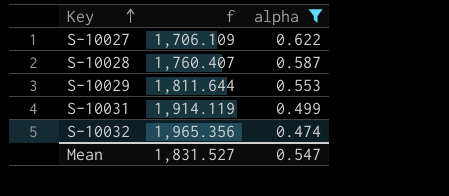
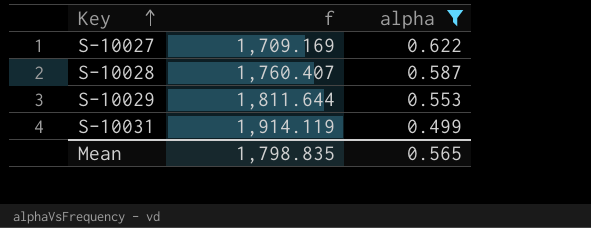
row S-10032: 1,965.356 | 0.474 -> none
S-10027 | f: 1,706.109 -> 1,709.169
Mean | f: 1,831.527 -> 1,798.835
Mean | alpha: 0.547 -> 0.565

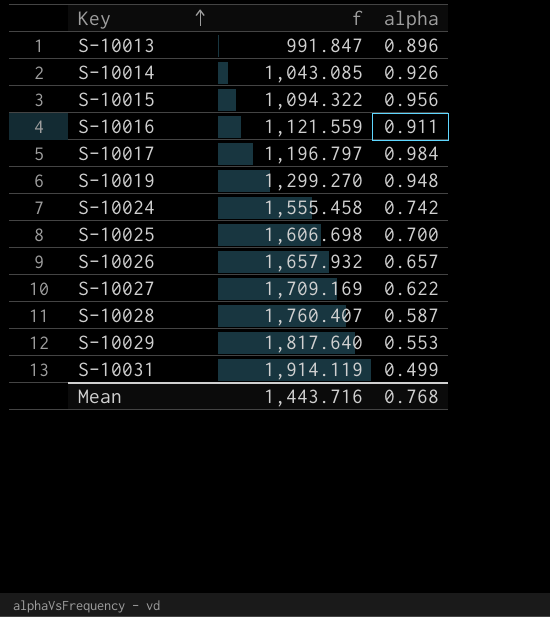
filter: alpha <= 0.622 -> none
S-10029 | f: 1,811.644 -> 1,817.640
Mean | f: 1,798.835 -> 1,443.716
Mean | alpha: 0.565 -> 0.768

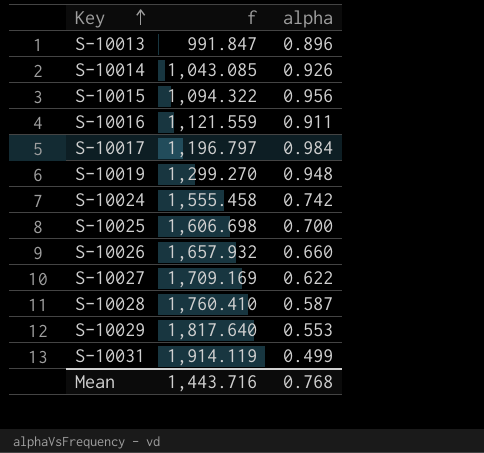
S-10026 | alpha: 0.657 -> 0.660
S-10028 | f: 1,760.407 -> 1,760.410

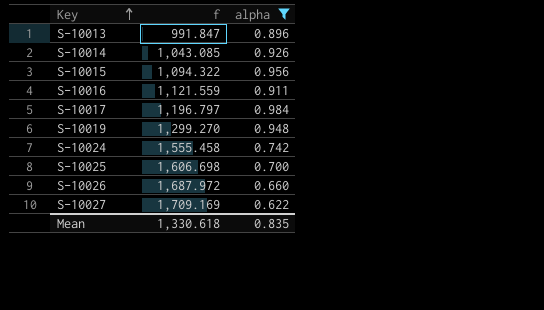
filter: none -> alpha >= 0.622
S-10026 | f: 1,657.932 -> 1,687.972
Mean | f: 1,443.716 -> 1,330.618
Mean | alpha: 0.768 -> 0.835

